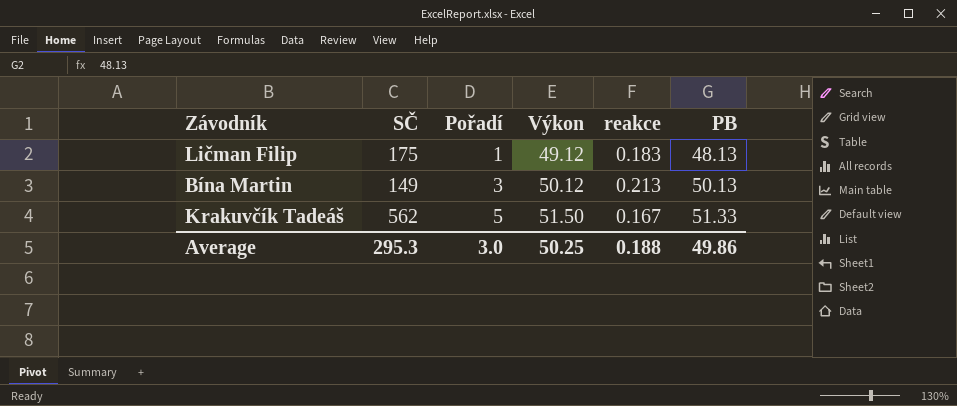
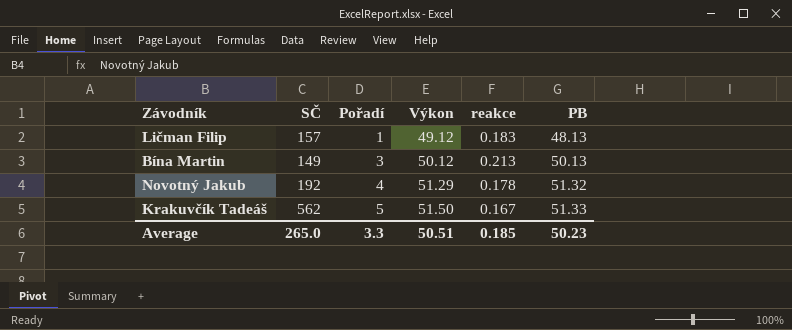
Ličman Filip | SČ: 175 -> 157
row Novotný Jakub: none -> 192 | 4 | 51.29 | 0.178 | 51.32
Average | SČ: 295.3 -> 265.0
Average | Pořadí: 3.0 -> 3.3
Average | Výkon: 50.25 -> 50.51
Average | reakce: 0.188 -> 0.185
Average | PB: 49.86 -> 50.23

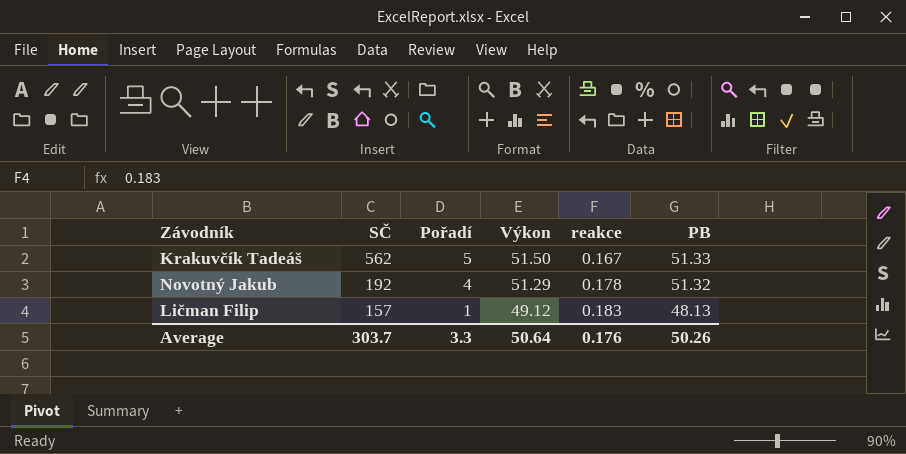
row order: Pořadí ascending -> SČ descending
row Bína Martin: 149 | 3 | 50.12 | 0.213 | 50.13 -> none
Average | SČ: 265.0 -> 303.7
Average | Výkon: 50.51 -> 50.64
Average | reakce: 0.185 -> 0.176
Average | PB: 50.23 -> 50.26

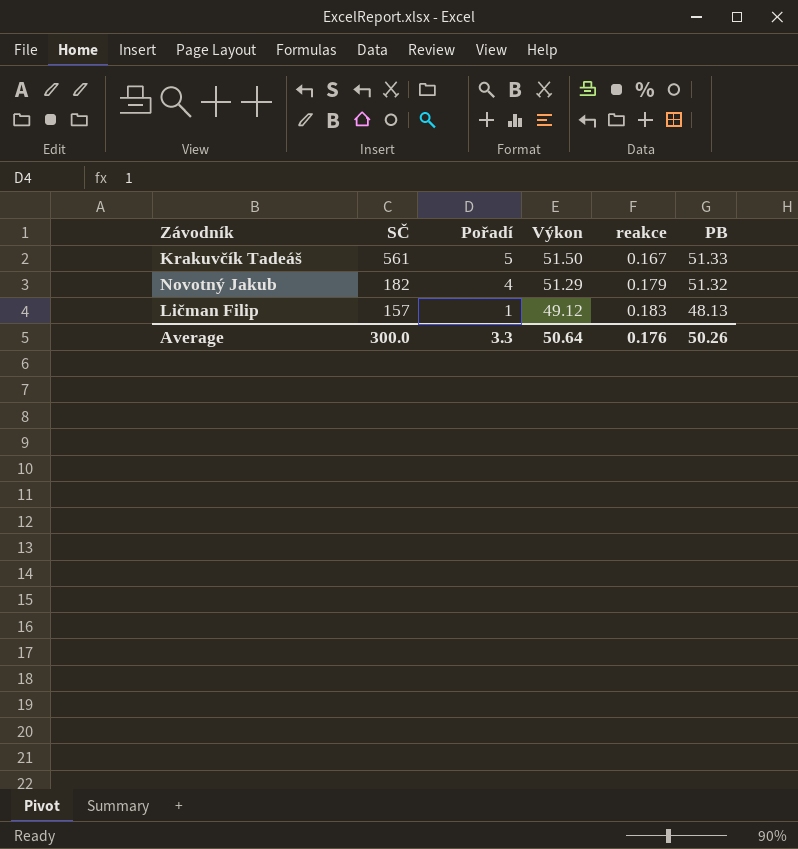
Krakuvčík Tadeáš | SČ: 562 -> 561
Novotný Jakub | SČ: 192 -> 182
Novotný Jakub | reakce: 0.178 -> 0.179
Average | SČ: 303.7 -> 300.0

